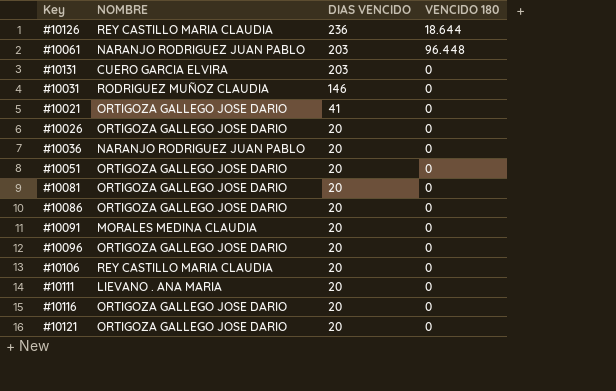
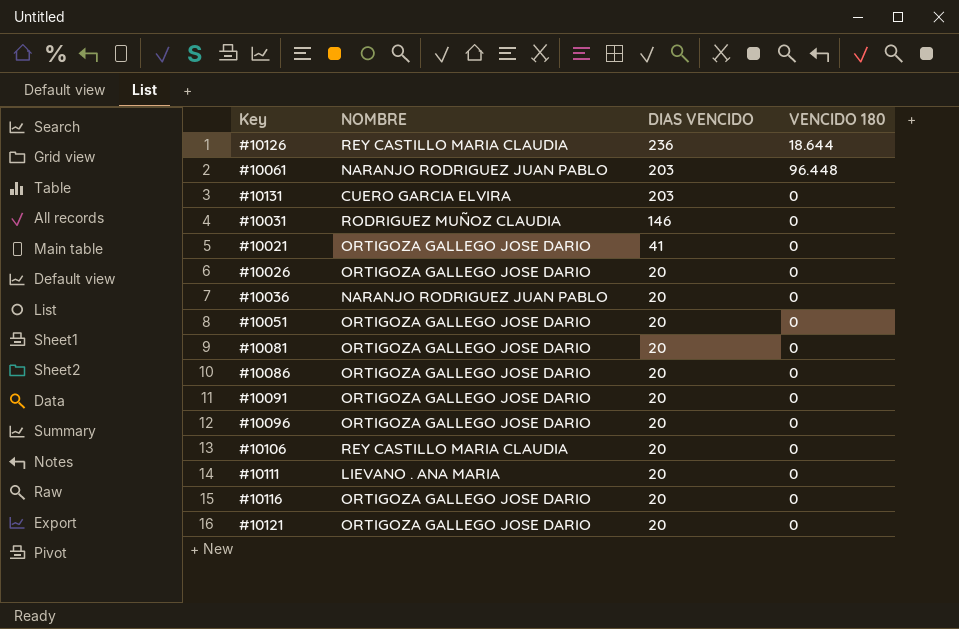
#10091 | NOMBRE: MORALES MEDINA CLAUDIA -> ORTIGOZA GALLEGO JOSE DARIO

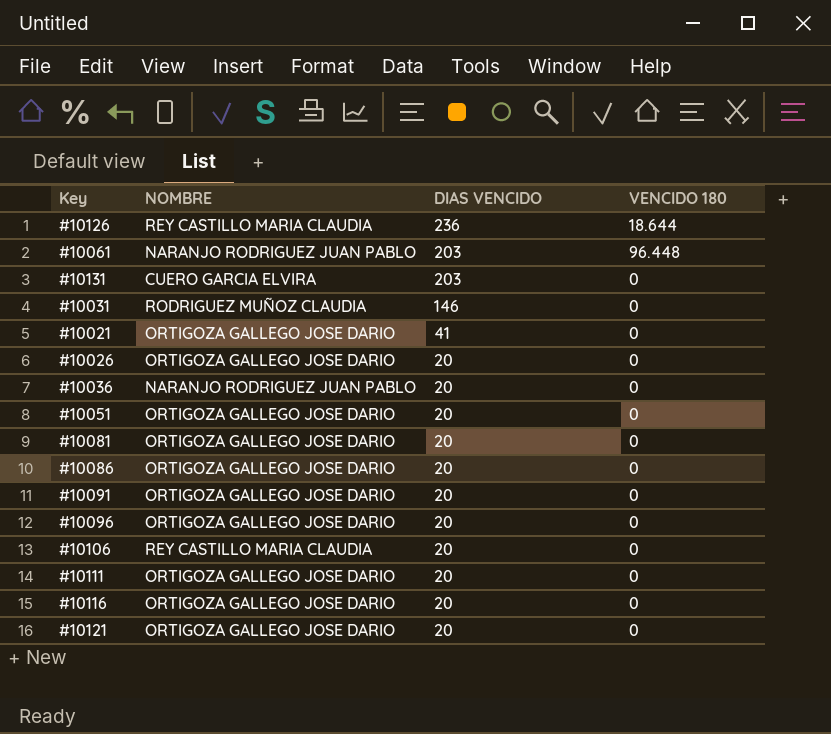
#10111 | NOMBRE: LIEVANO . ANA MARIA -> ORTIGOZA GALLEGO JOSE DARIO

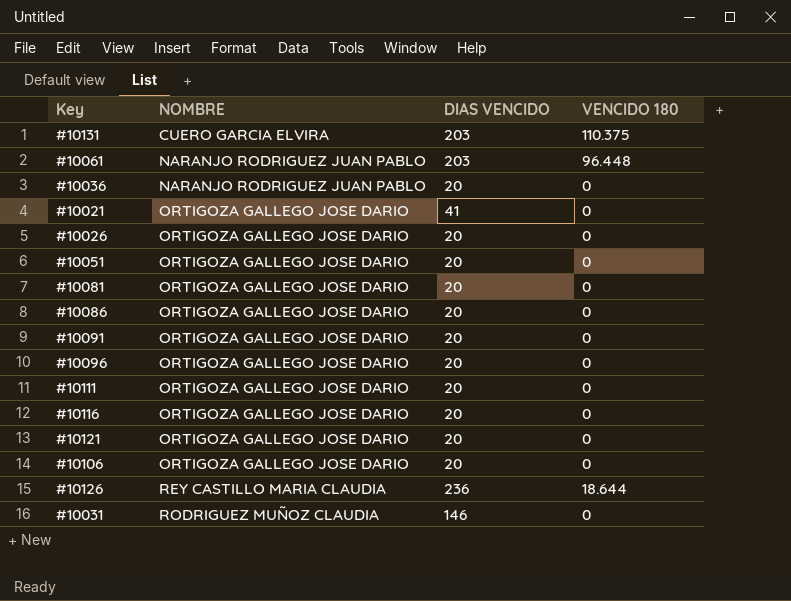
row order: DIAS VENCIDO descending -> NOMBRE ascending
#10131 | VENCIDO 180: 0 -> 110.375
#10106 | NOMBRE: REY CASTILLO MARIA CLAUDIA -> ORTIGOZA GALLEGO JOSE DARIO

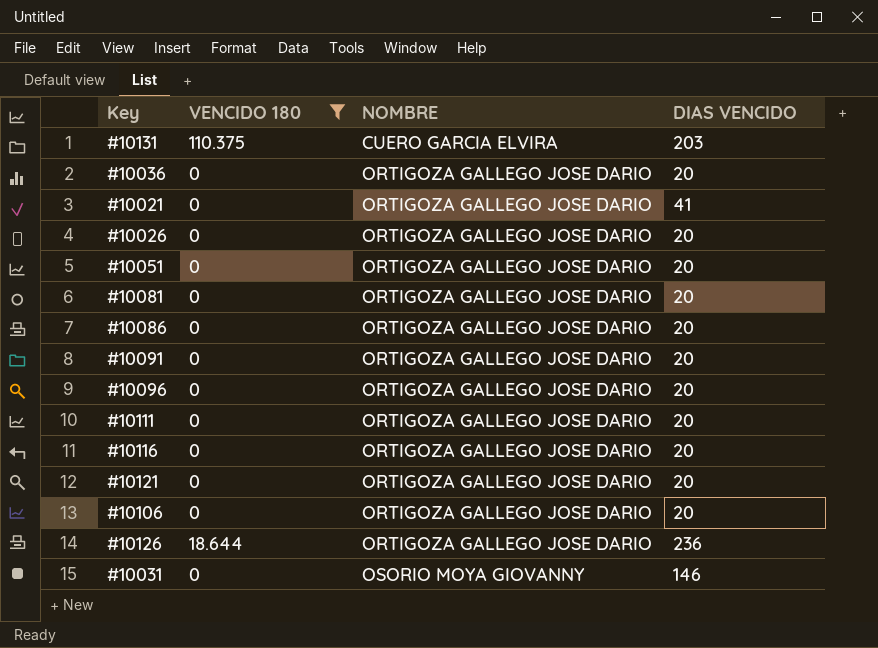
filter: none -> VENCIDO 180 != 96.448
column VENCIDO 180 | position: 4 -> 2
#10036 | NOMBRE: NARANJO RODRIGUEZ JUAN PABLO -> ORTIGOZA GALLEGO JOSE DARIO
#10126 | NOMBRE: REY CASTILLO MARIA CLAUDIA -> ORTIGOZA GALLEGO JOSE DARIO
#10031 | NOMBRE: RODRIGUEZ MUÑOZ CLAUDIA -> OSORIO MOYA GIOVANNY

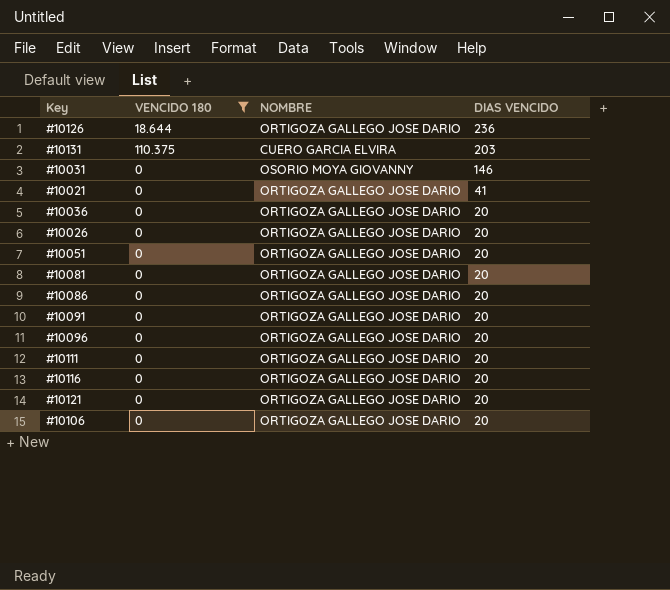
row order: NOMBRE ascending -> DIAS VENCIDO descending

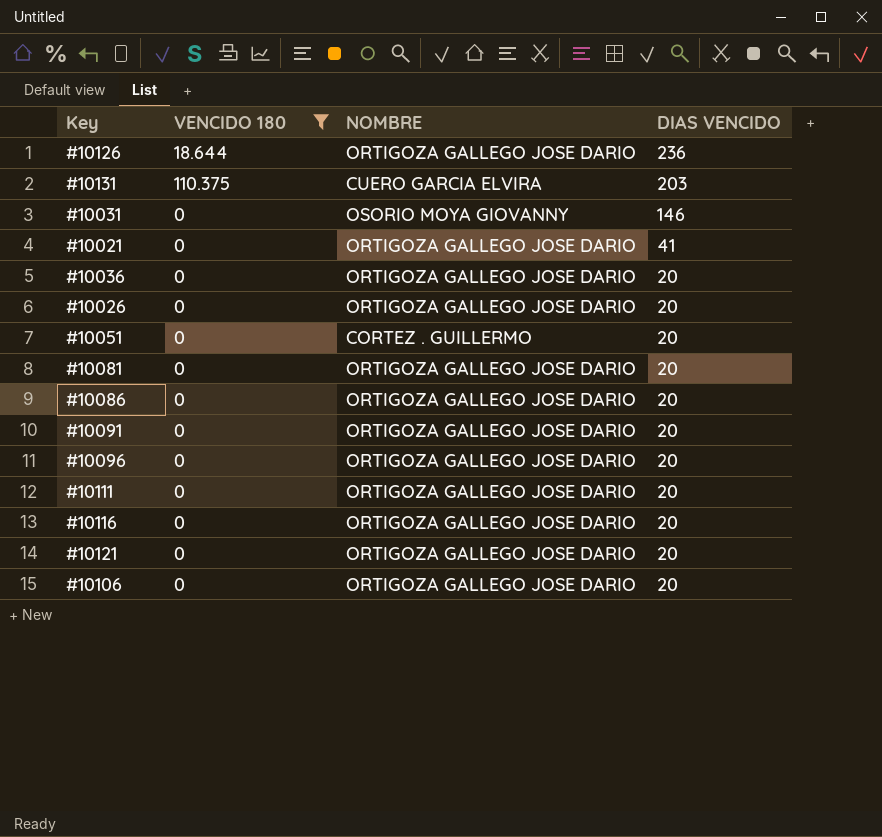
#10051 | NOMBRE: ORTIGOZA GALLEGO JOSE DARIO -> CORTEZ . GUILLERMO

